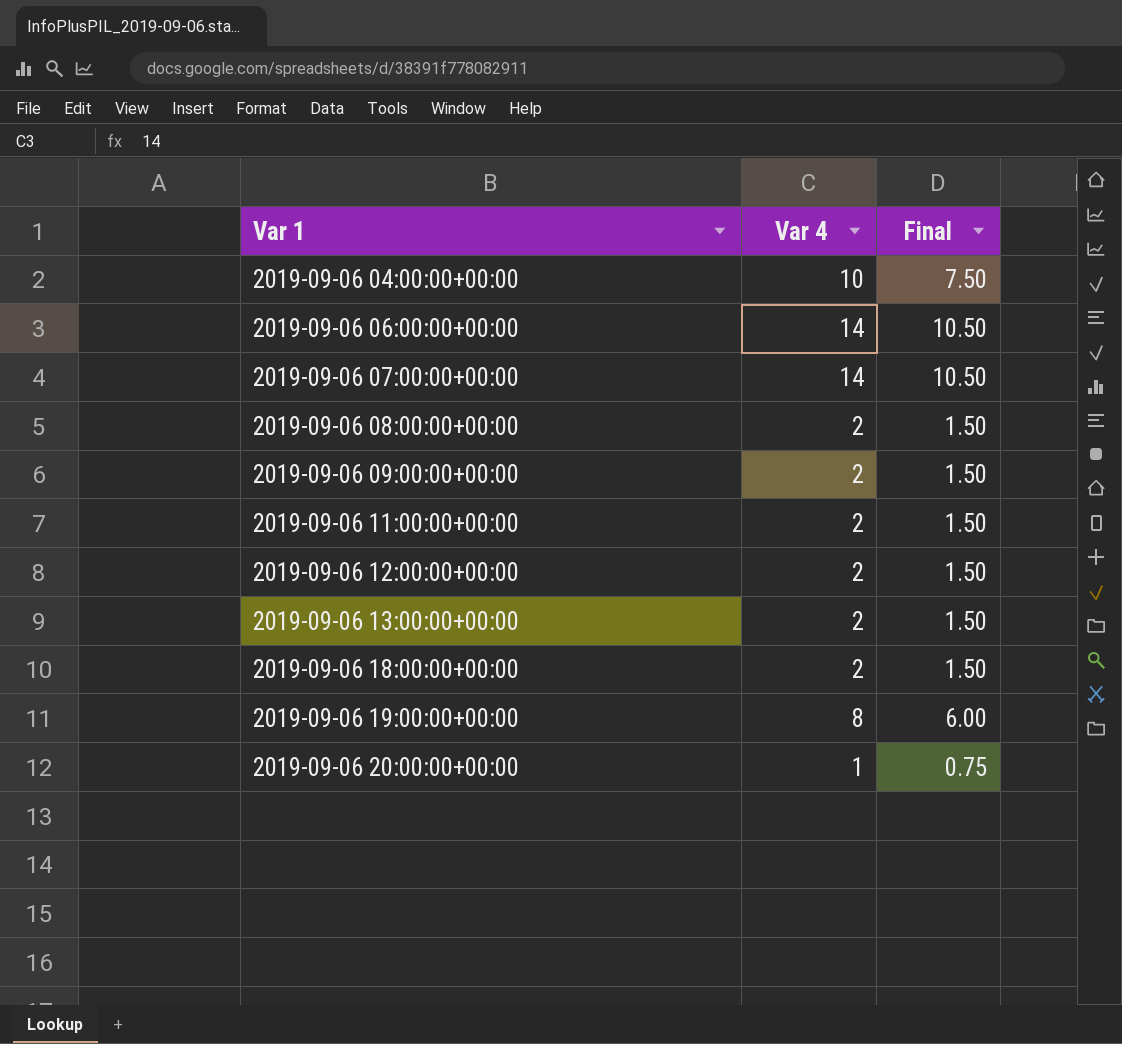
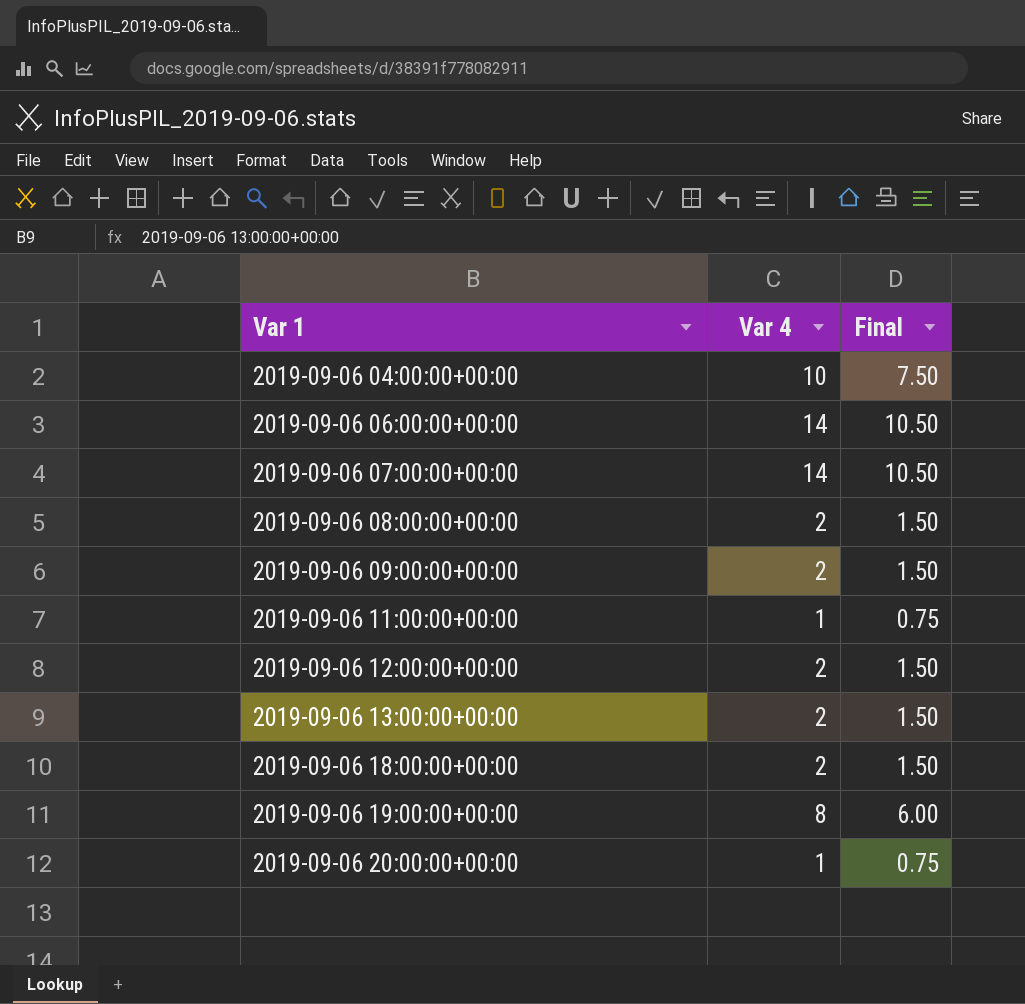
2019-09-06 11:00:00+00:00 | Var 4: 2 -> 1
2019-09-06 11:00:00+00:00 | Final: 1.50 -> 0.75

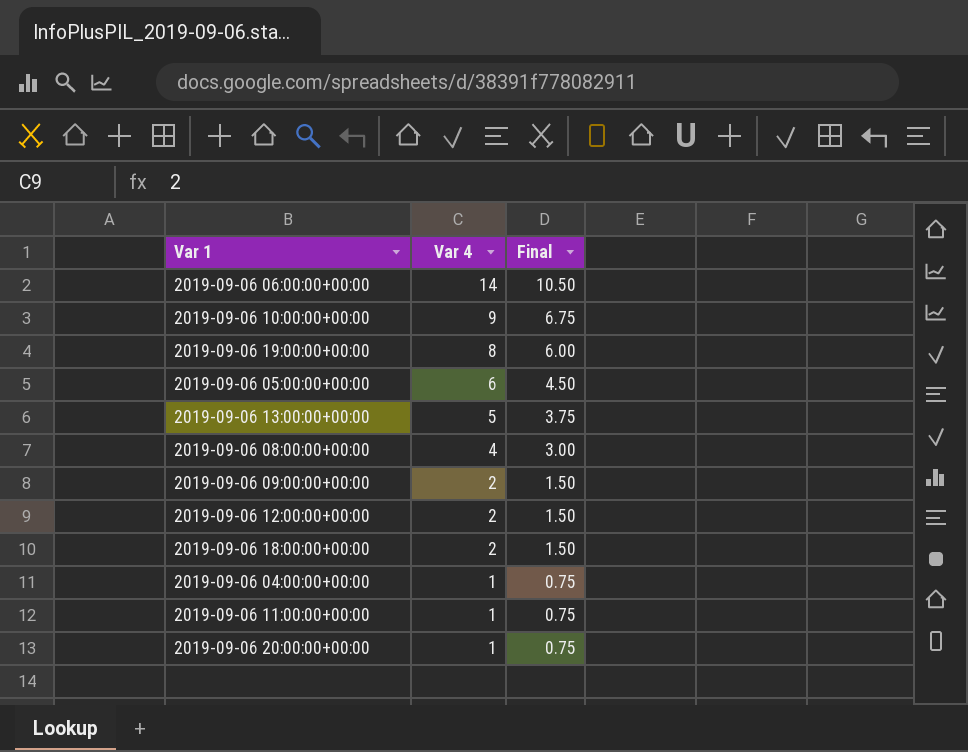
row order: Var 1 ascending -> Var 4 descending
row 2019-09-06 07:00:00+00:00: 14 | 10.50 -> none
row 2019-09-06 10:00:00+00:00: none -> 9 | 6.75
row 2019-09-06 05:00:00+00:00: none -> 6 | 4.50
2019-09-06 13:00:00+00:00 | Var 4: 2 -> 5
2019-09-06 13:00:00+00:00 | Final: 1.50 -> 3.75
2019-09-06 08:00:00+00:00 | Var 4: 2 -> 4
2019-09-06 08:00:00+00:00 | Final: 1.50 -> 3.00
2019-09-06 04:00:00+00:00 | Var 4: 10 -> 1
2019-09-06 04:00:00+00:00 | Final: 7.50 -> 0.75

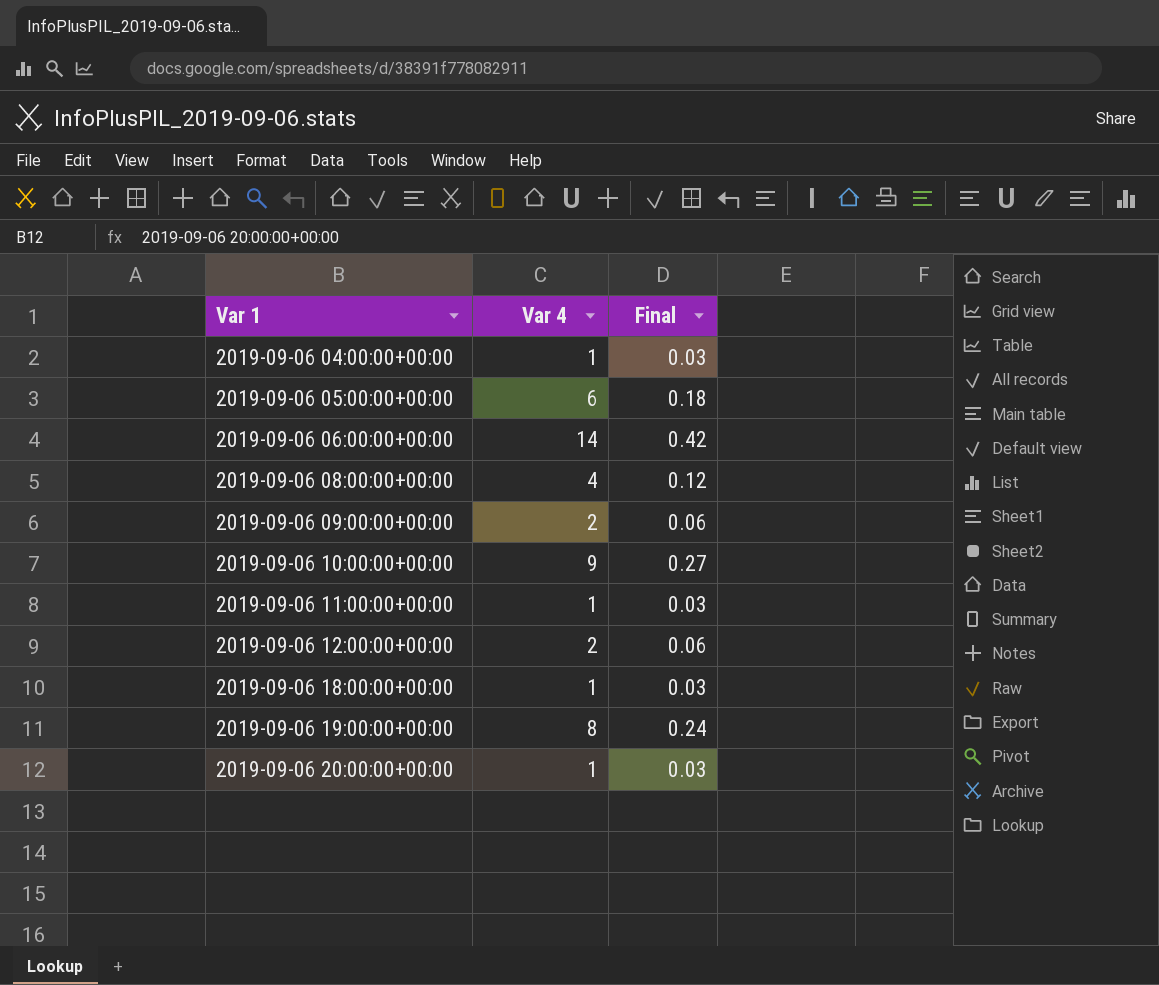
row order: Var 4 descending -> Var 1 ascending
column Final | formula: [Var 4] * 0.75 -> [Var 4] * 0.03
row 2019-09-06 13:00:00+00:00: 5 | 3.75 -> none
2019-09-06 18:00:00+00:00 | Var 4: 2 -> 1

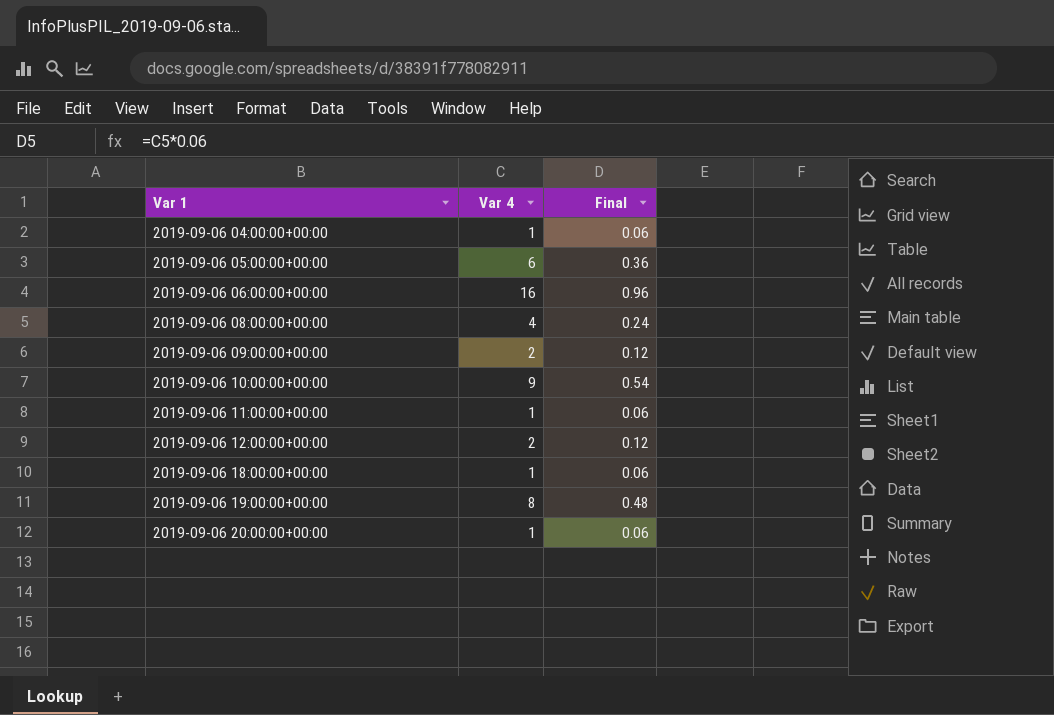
column Final | formula: [Var 4] * 0.03 -> [Var 4] * 0.06
2019-09-06 06:00:00+00:00 | Var 4: 14 -> 16

